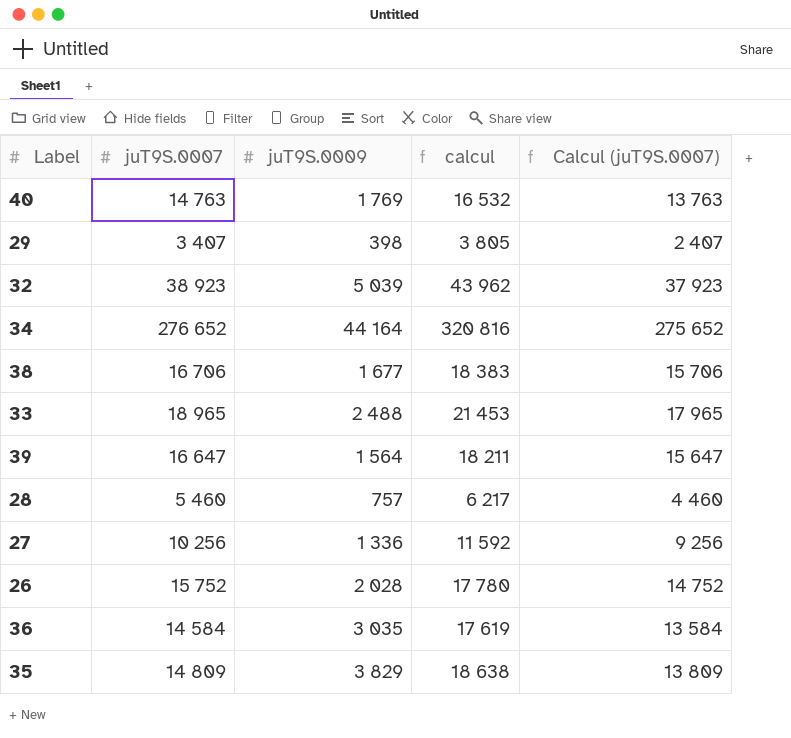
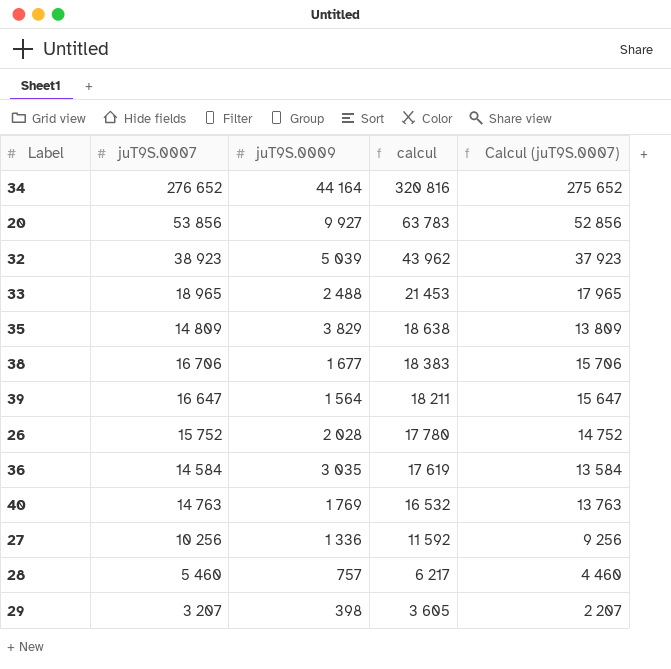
row order: none -> calcul descending
row 20: none -> 53 856 | 9 927 | 63 783 | 52 856
29 | juT9S.0007: 3 407 -> 3 207
29 | calcul: 3 805 -> 3 605
29 | Calcul (juT9S.0007): 2 407 -> 2 207

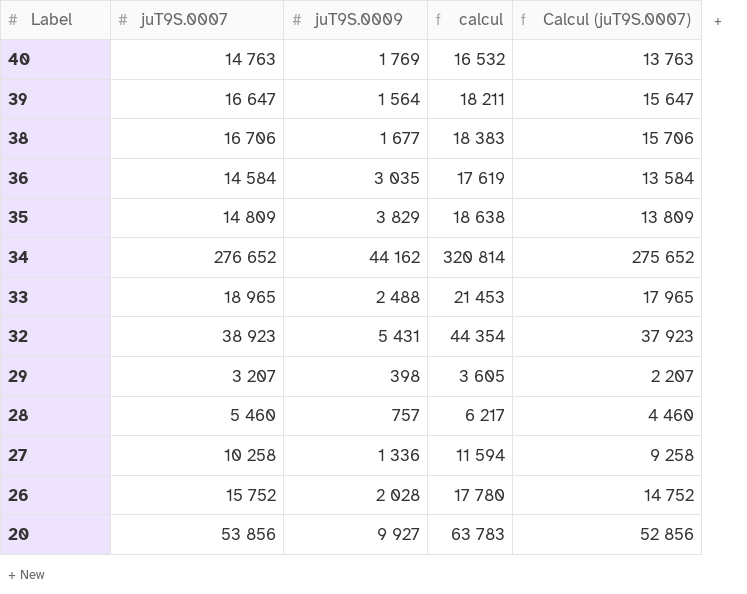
row order: calcul descending -> Label descending
34 | juT9S.0009: 44 164 -> 44 162
34 | calcul: 320 816 -> 320 814
32 | juT9S.0009: 5 039 -> 5 431
32 | calcul: 43 962 -> 44 354
27 | juT9S.0007: 10 256 -> 10 258
27 | calcul: 11 592 -> 11 594
27 | Calcul (juT9S.0007): 9 256 -> 9 258

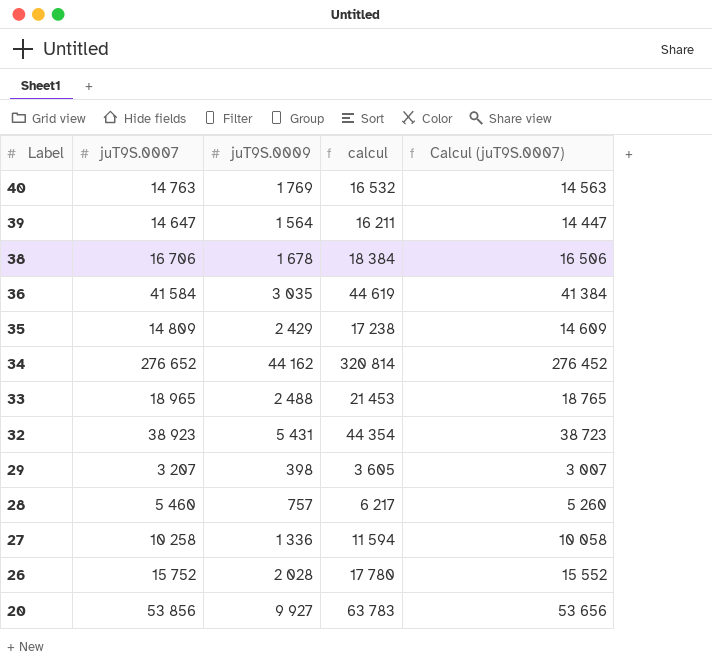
column Calcul (juT9S.0007) | formula: [juT9S.0007] - 1000 -> [juT9S.0007] - 200
39 | juT9S.0007: 16 647 -> 14 647
39 | calcul: 18 211 -> 16 211
38 | juT9S.0009: 1 677 -> 1 678
38 | calcul: 18 383 -> 18 384
36 | juT9S.0007: 14 584 -> 41 584
36 | calcul: 17 619 -> 44 619
35 | juT9S.0009: 3 829 -> 2 429
35 | calcul: 18 638 -> 17 238

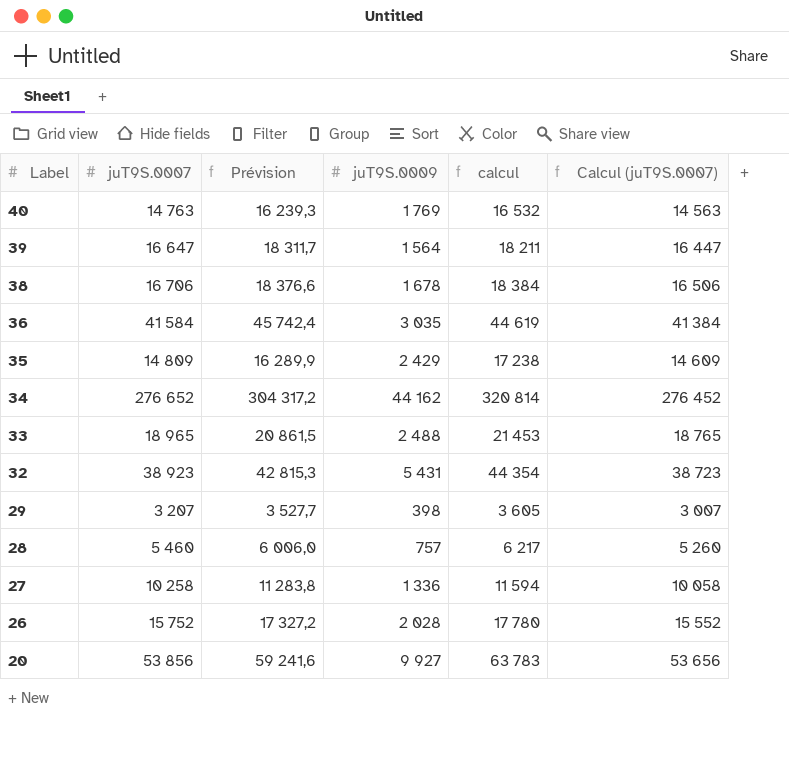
column Prévision | formula: none -> [juT9S.0007] * 1,1
39 | juT9S.0007: 14 647 -> 16 647
39 | calcul: 16 211 -> 18 211
39 | Calcul (juT9S.0007): 14 447 -> 16 447

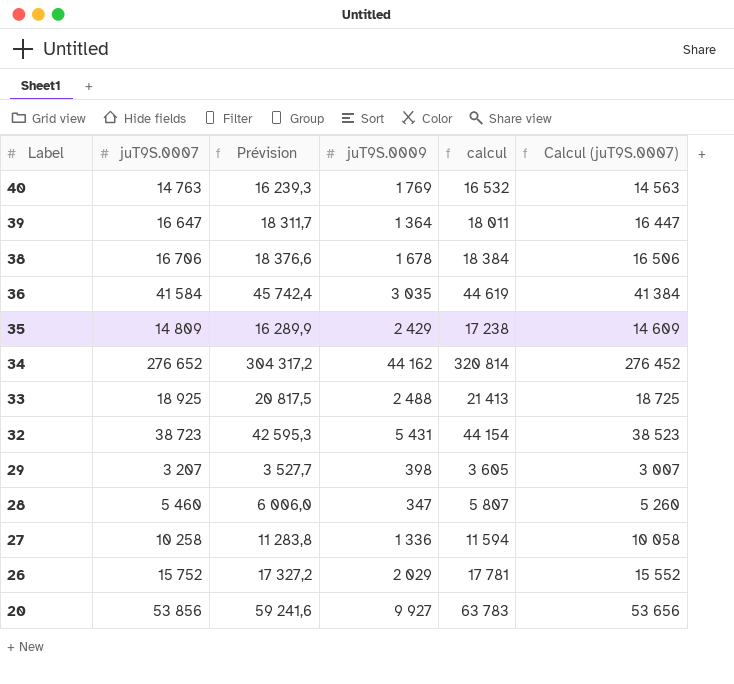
39 | juT9S.0009: 1 564 -> 1 364
39 | calcul: 18 211 -> 18 011
33 | juT9S.0007: 18 965 -> 18 925
33 | Prévision: 20 861,5 -> 20 817,5
33 | calcul: 21 453 -> 21 413
33 | Calcul (juT9S.0007): 18 765 -> 18 725
32 | juT9S.0007: 38 923 -> 38 723
32 | Prévision: 42 815,3 -> 42 595,3
32 | calcul: 44 354 -> 44 154
32 | Calcul (juT9S.0007): 38 723 -> 38 523
28 | juT9S.0009: 757 -> 347
28 | calcul: 6 217 -> 5 807
26 | juT9S.0009: 2 028 -> 2 029
26 | calcul: 17 780 -> 17 781

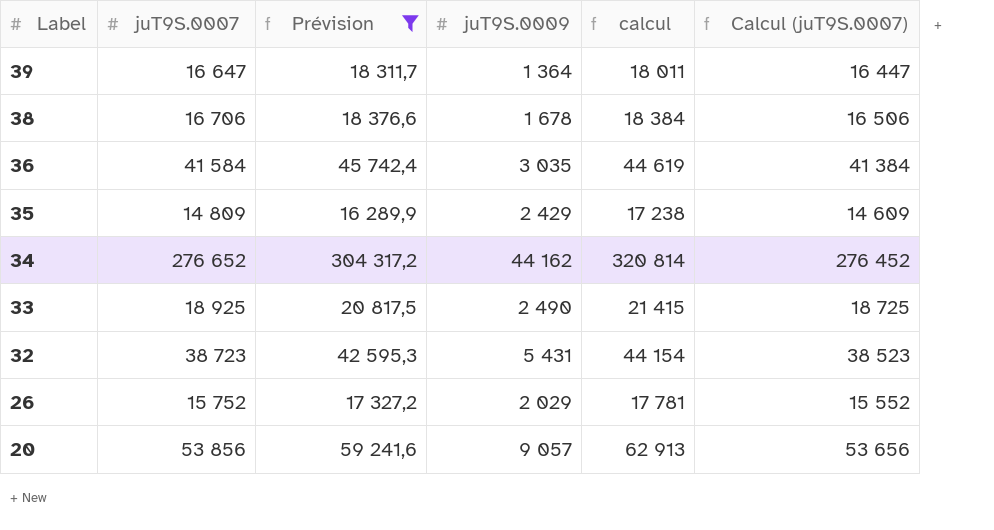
filter: none -> Prévision >= 16 289,9
33 | juT9S.0009: 2 488 -> 2 490
33 | calcul: 21 413 -> 21 415
20 | juT9S.0009: 9 927 -> 9 057
20 | calcul: 63 783 -> 62 913

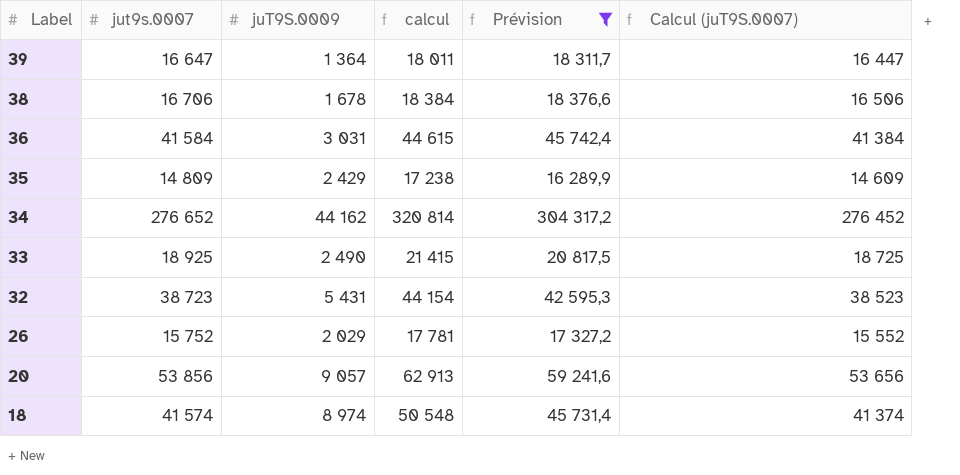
column name: juT9S.0007 -> jut9s.0007
column Prévision | position: 3 -> 5
36 | juT9S.0009: 3 035 -> 3 031
36 | calcul: 44 619 -> 44 615
row 18: none -> 41 574 | 8 974 | 50 548 | 45 731,4 | 41 374

